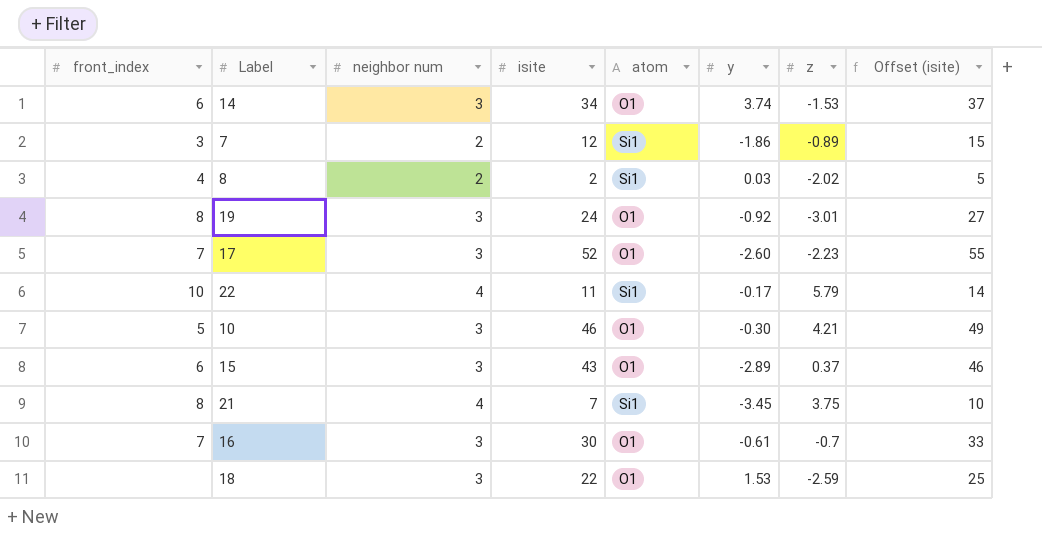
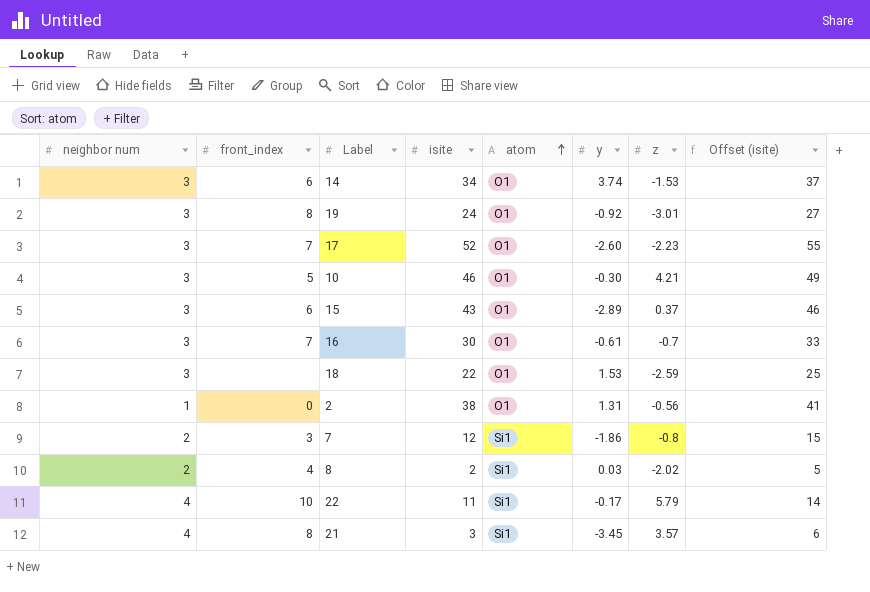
row order: none -> atom ascending
column neighbor num | position: 3 -> 1
row 2: none -> 1 | 0 | 38 | O1 | 1.31 | -0.56 | 41
7 | z: -0.89 -> -0.8
21 | isite: 7 -> 3
21 | z: 3.75 -> 3.57
21 | Offset (isite): 10 -> 6

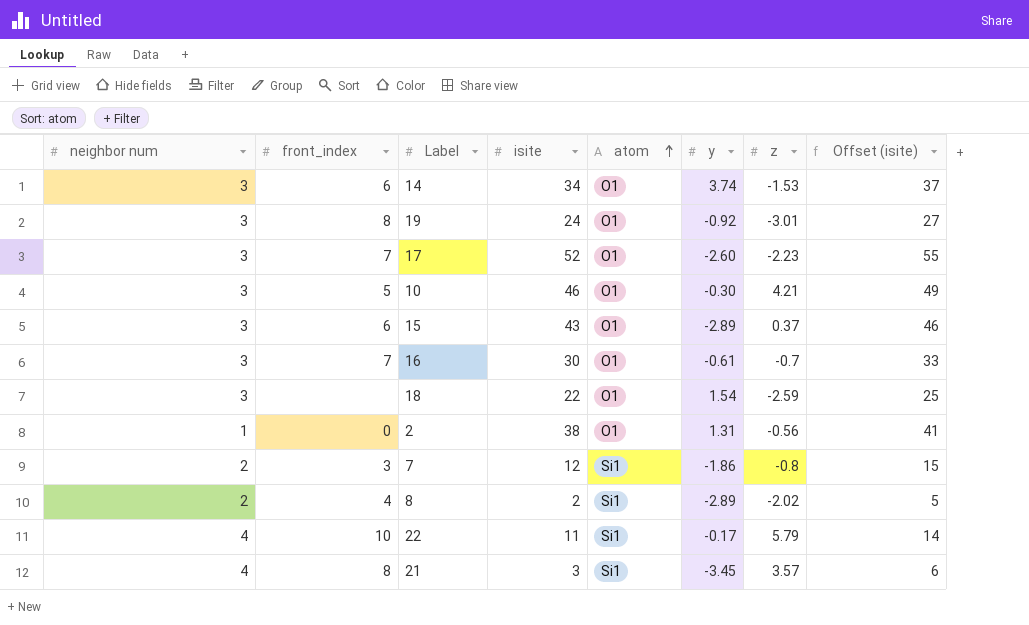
18 | y: 1.53 -> 1.54
8 | y: 0.03 -> -2.89

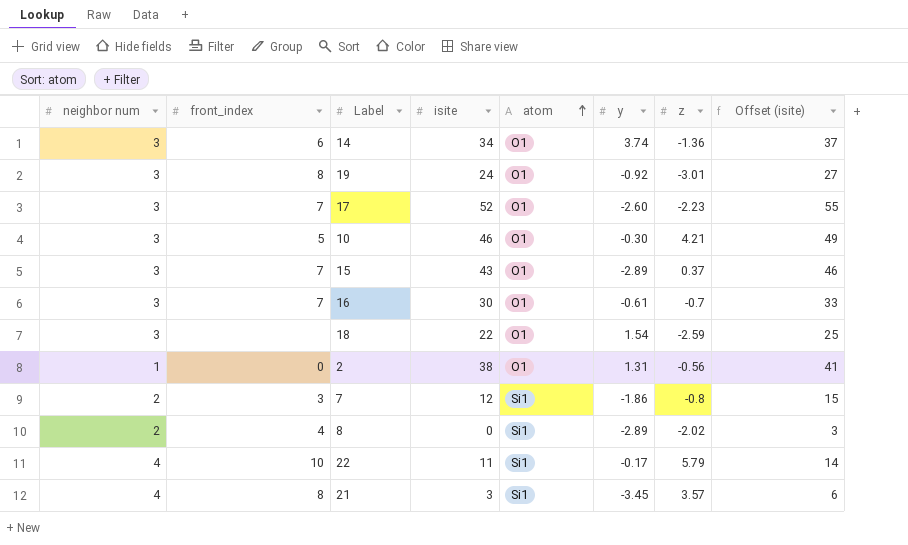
14 | z: -1.53 -> -1.36
15 | front_index: 6 -> 7
8 | isite: 2 -> 0
8 | Offset (isite): 5 -> 3

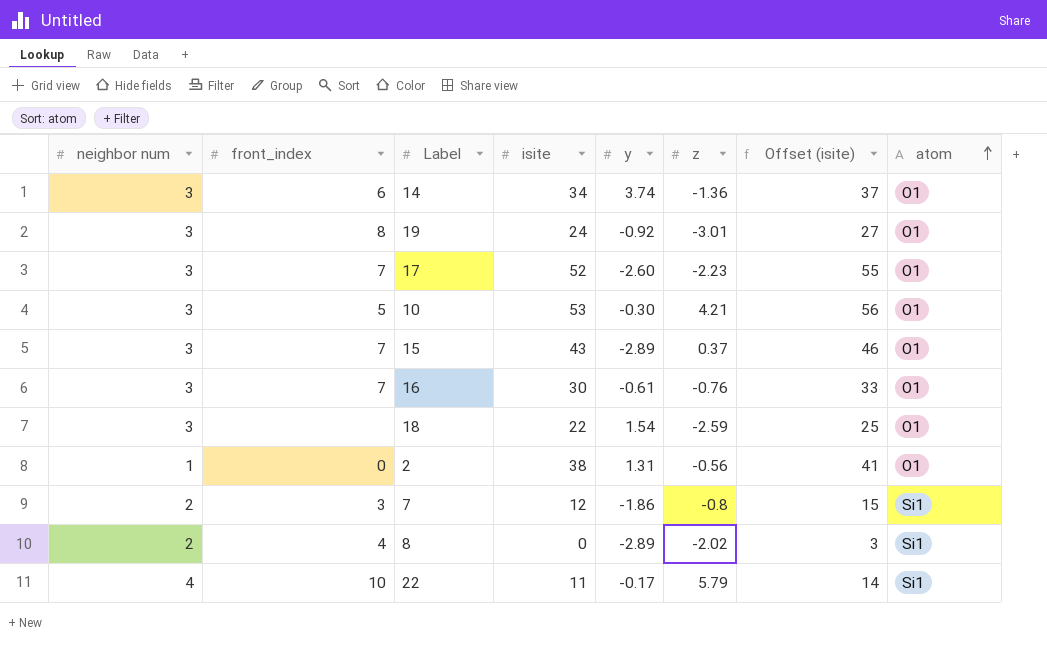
column atom | position: 5 -> 8
row 21: 4 | 8 | 3 | Si1 | -3.45 | 3.57 | 6 -> none
10 | isite: 46 -> 53
10 | Offset (isite): 49 -> 56
16 | z: -0.7 -> -0.76

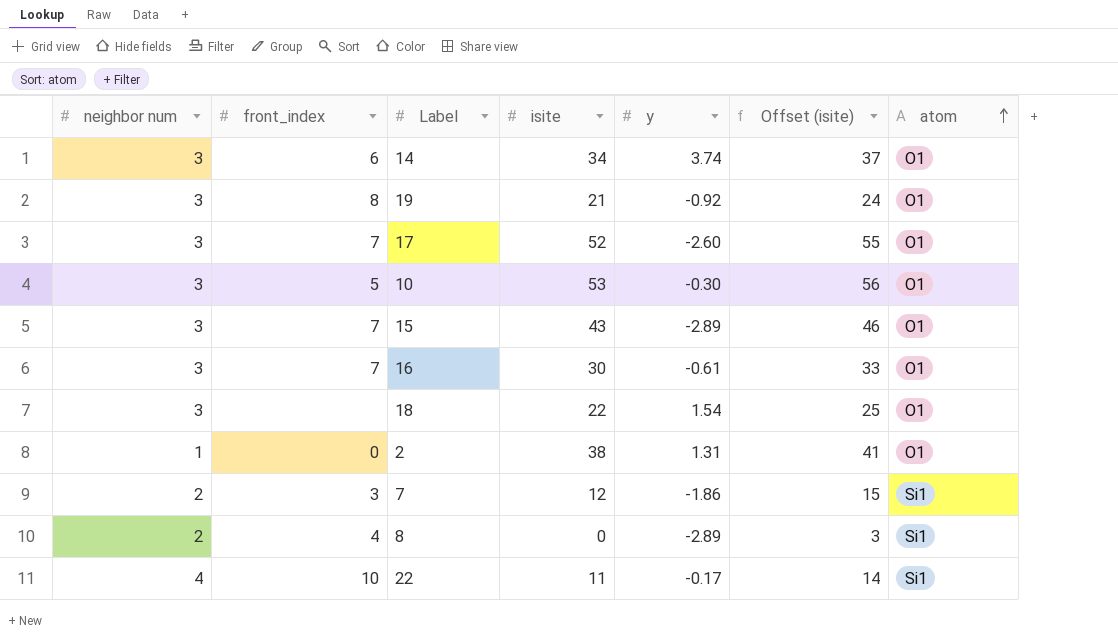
column z | position: 6 -> none
19 | isite: 24 -> 21
19 | Offset (isite): 27 -> 24

